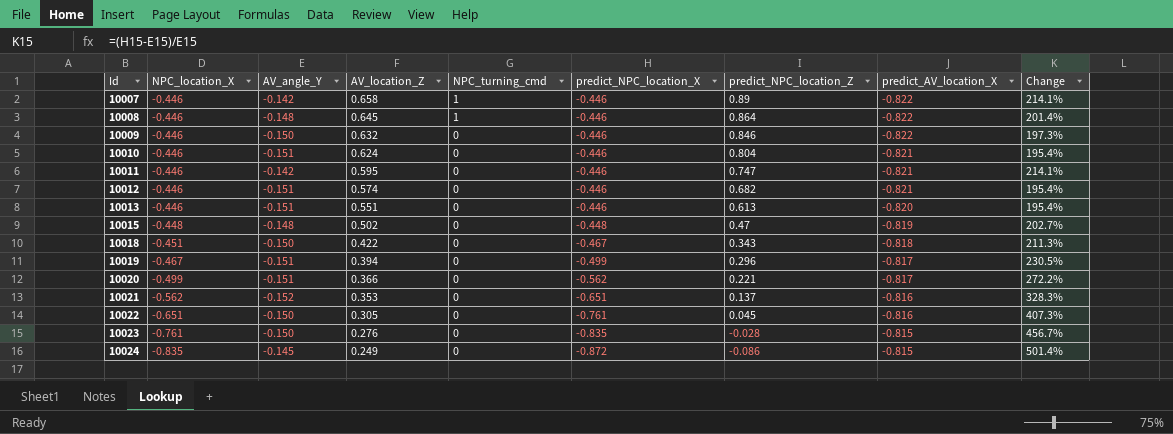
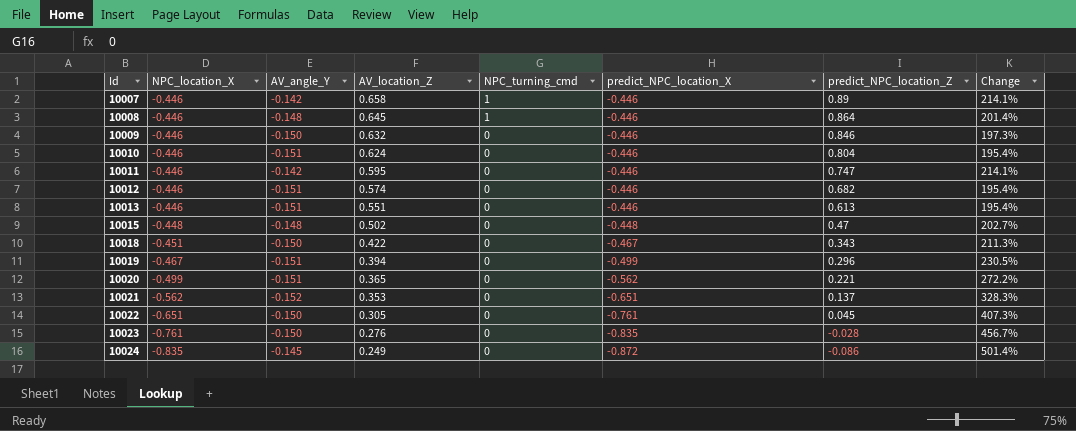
column predict_AV_location_X | position: 8 -> none
10020 | AV_location_Z: 0.366 -> 0.365

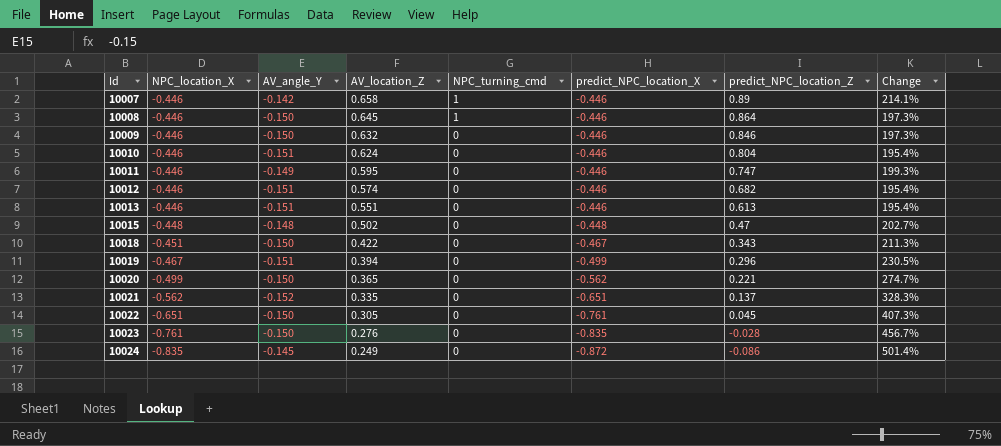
10008 | AV_angle_Y: -0.148 -> -0.150
10008 | Change: 201.4% -> 197.3%
10011 | AV_angle_Y: -0.142 -> -0.149
10011 | Change: 214.1% -> 199.3%
10020 | AV_angle_Y: -0.151 -> -0.150
10020 | Change: 272.2% -> 274.7%
10021 | AV_location_Z: 0.353 -> 0.335

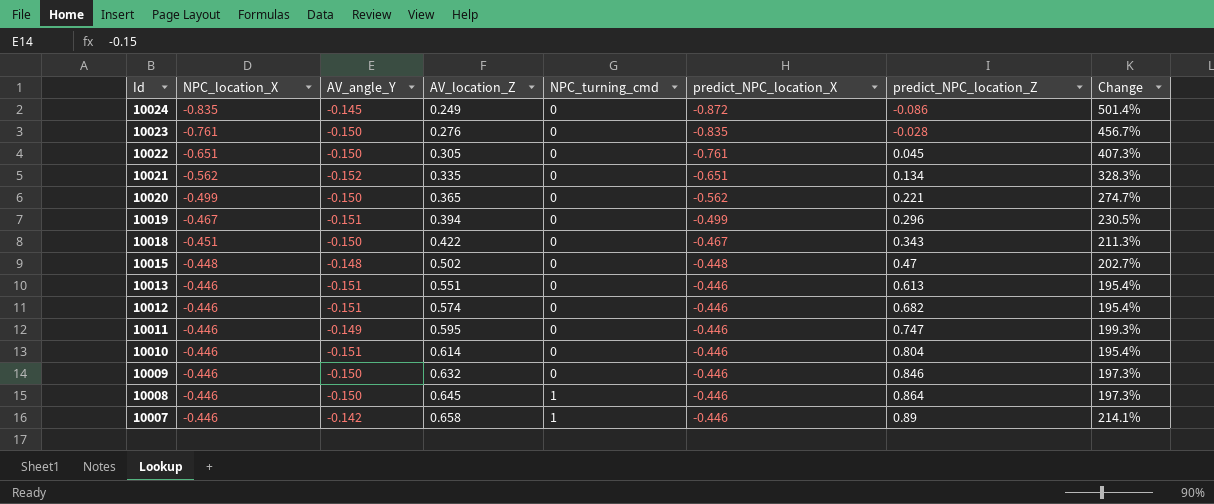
row order: Id ascending -> Id descending
10021 | predict_NPC_location_Z: 0.137 -> 0.134
10010 | AV_location_Z: 0.624 -> 0.614

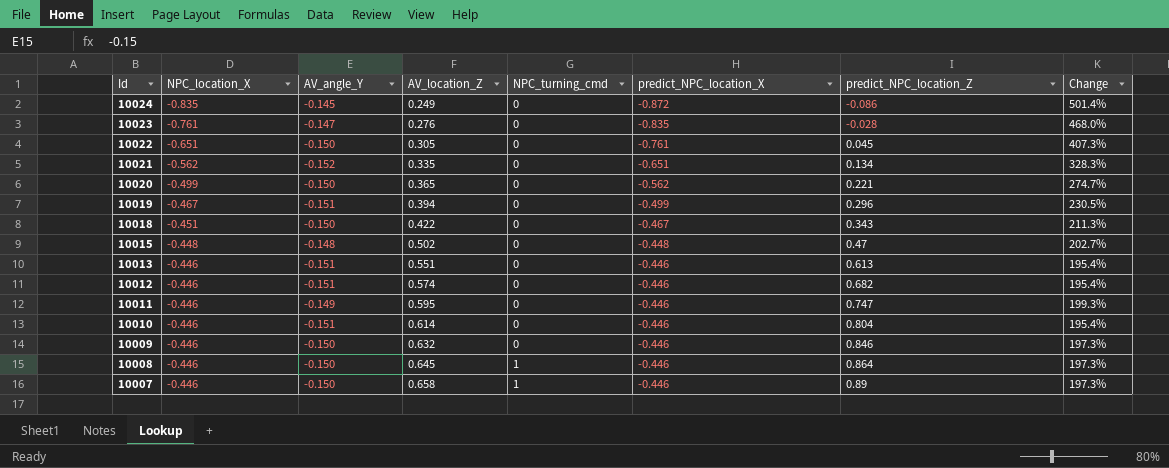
10023 | AV_angle_Y: -0.150 -> -0.147
10023 | Change: 456.7% -> 468.0%
10007 | AV_angle_Y: -0.142 -> -0.150
10007 | Change: 214.1% -> 197.3%

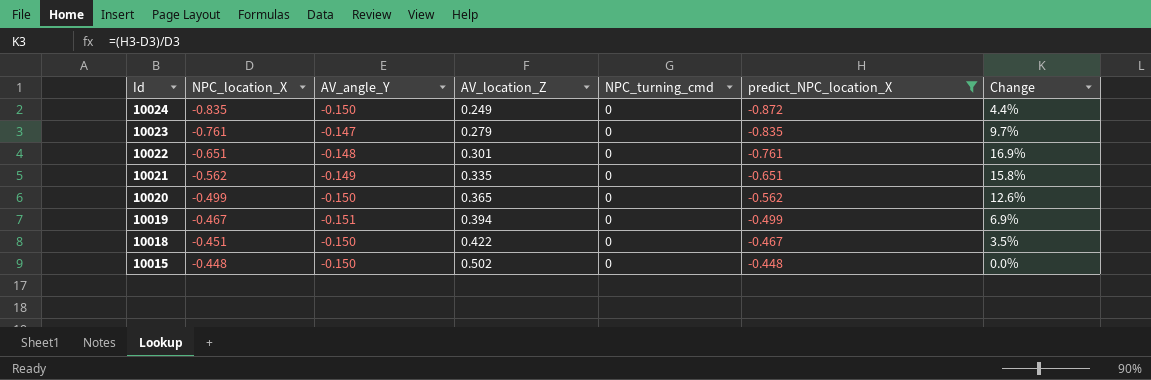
filter: none -> predict_NPC_location_X != -0.446
column predict_NPC_location_Z | position: 7 -> none
column Change | formula: ([predict_NPC_location_X] - [AV_angle_Y]) / [AV_angle_Y] -> ([predict_NPC_location_X] - [NPC_location_X]) / [NPC_location_X]
10024 | AV_angle_Y: -0.145 -> -0.150
10023 | AV_location_Z: 0.276 -> 0.279
10022 | AV_angle_Y: -0.150 -> -0.148
10022 | AV_location_Z: 0.305 -> 0.301
10021 | AV_angle_Y: -0.152 -> -0.149
10015 | AV_angle_Y: -0.148 -> -0.150

